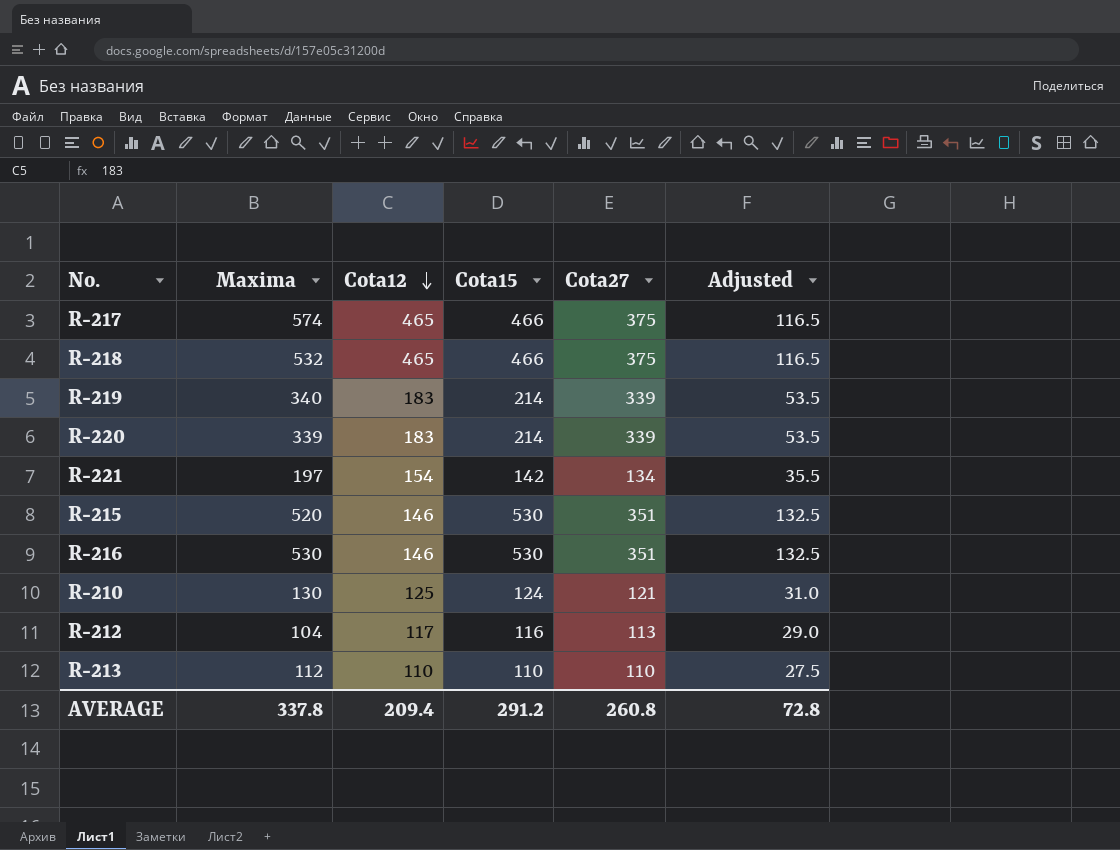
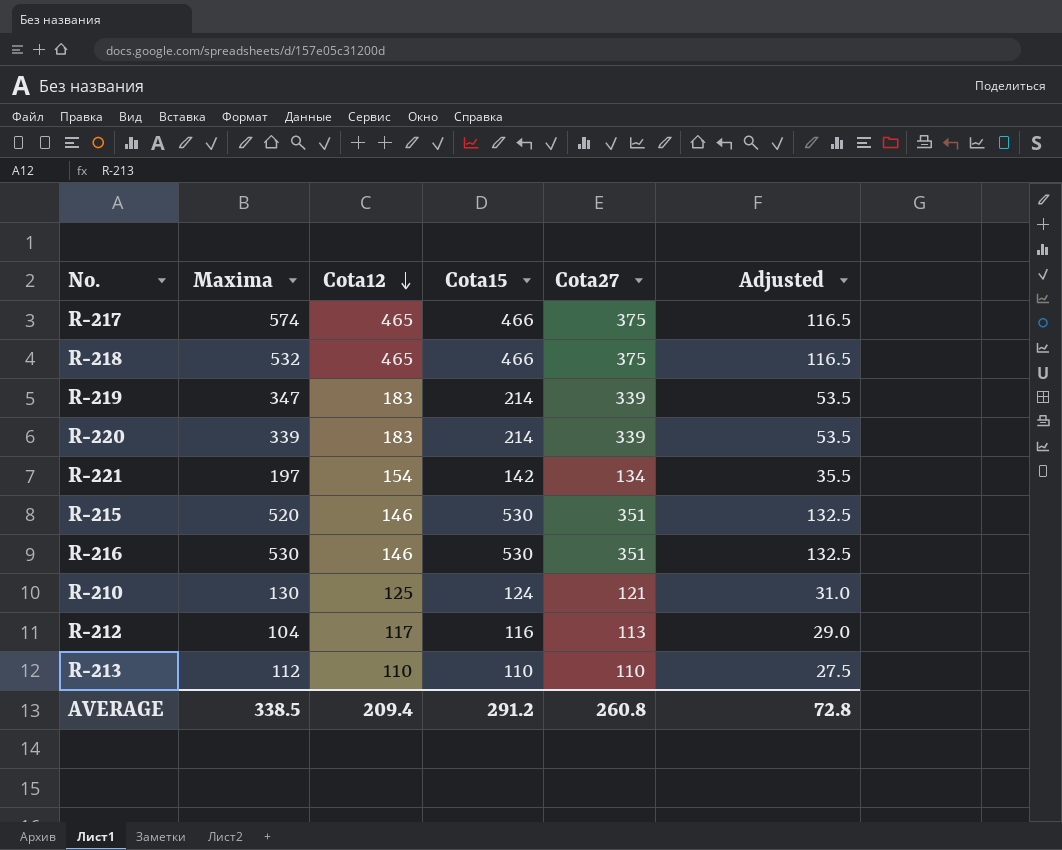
R-219 | Maxima: 340 -> 347
AVERAGE | Maxima: 337.8 -> 338.5

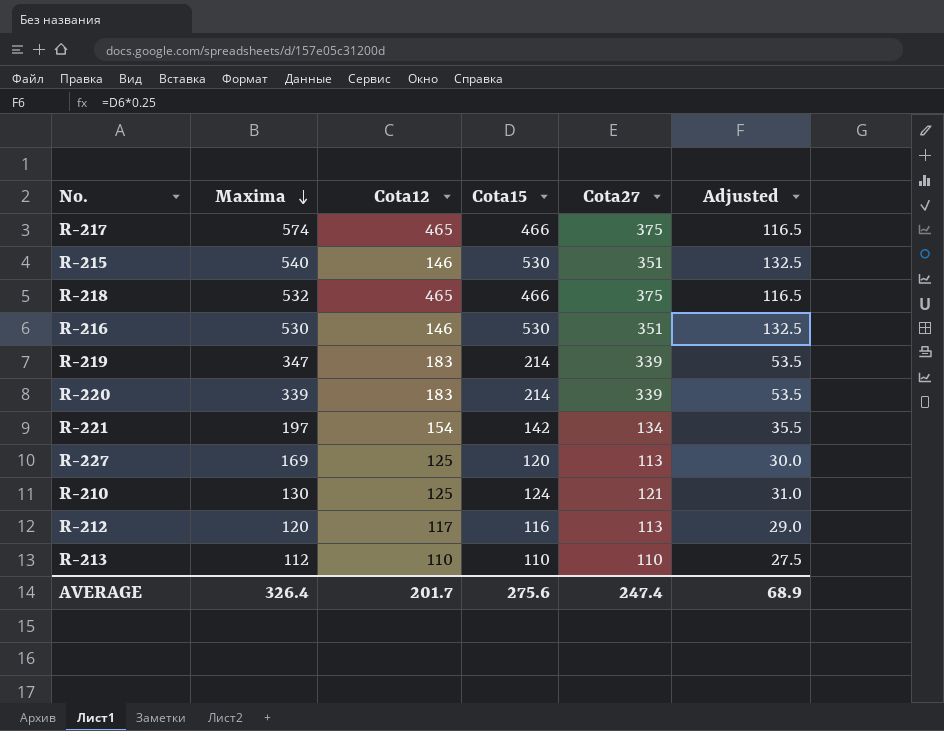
row order: Cota12 descending -> Maxima descending
R-215 | Maxima: 520 -> 540
row R-227: none -> 169 | 125 | 120 | 113 | 30.0
R-212 | Maxima: 104 -> 120
AVERAGE | Maxima: 338.5 -> 326.4
AVERAGE | Cota12: 209.4 -> 201.7
AVERAGE | Cota15: 291.2 -> 275.6
AVERAGE | Cota27: 260.8 -> 247.4
AVERAGE | Adjusted: 72.8 -> 68.9

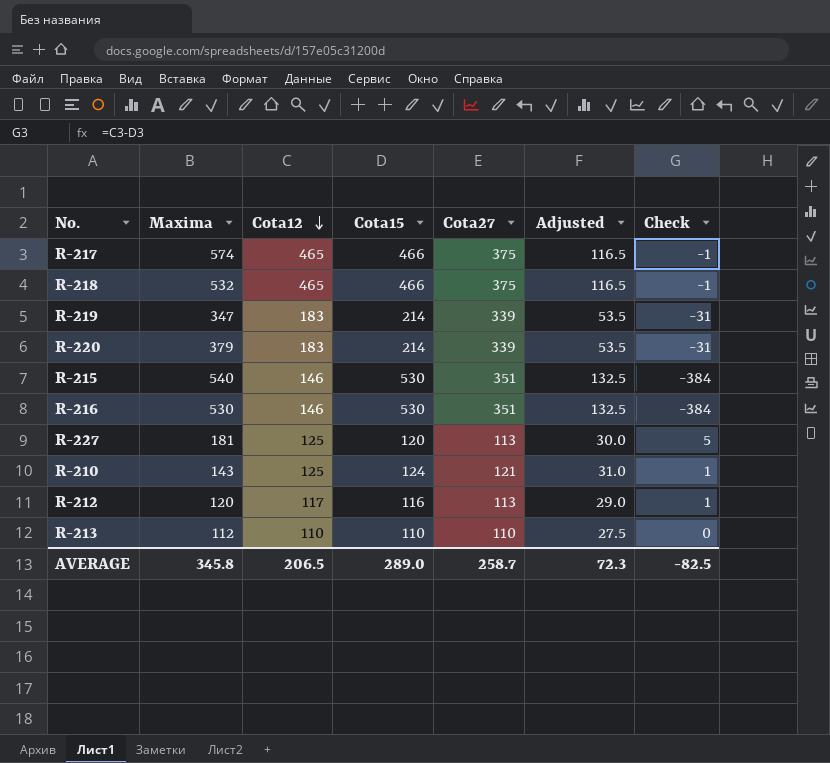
row order: Maxima descending -> Cota12 descending
column Check | formula: none -> [Cota12] - [Cota15]
row R-221: 197 | 154 | 142 | 134 | 35.5 -> none
R-220 | Maxima: 339 -> 379
R-227 | Maxima: 169 -> 181
R-210 | Maxima: 130 -> 143
AVERAGE | Maxima: 326.4 -> 345.8
AVERAGE | Cota12: 201.7 -> 206.5
AVERAGE | Cota15: 275.6 -> 289.0
AVERAGE | Cota27: 247.4 -> 258.7
AVERAGE | Adjusted: 68.9 -> 72.3

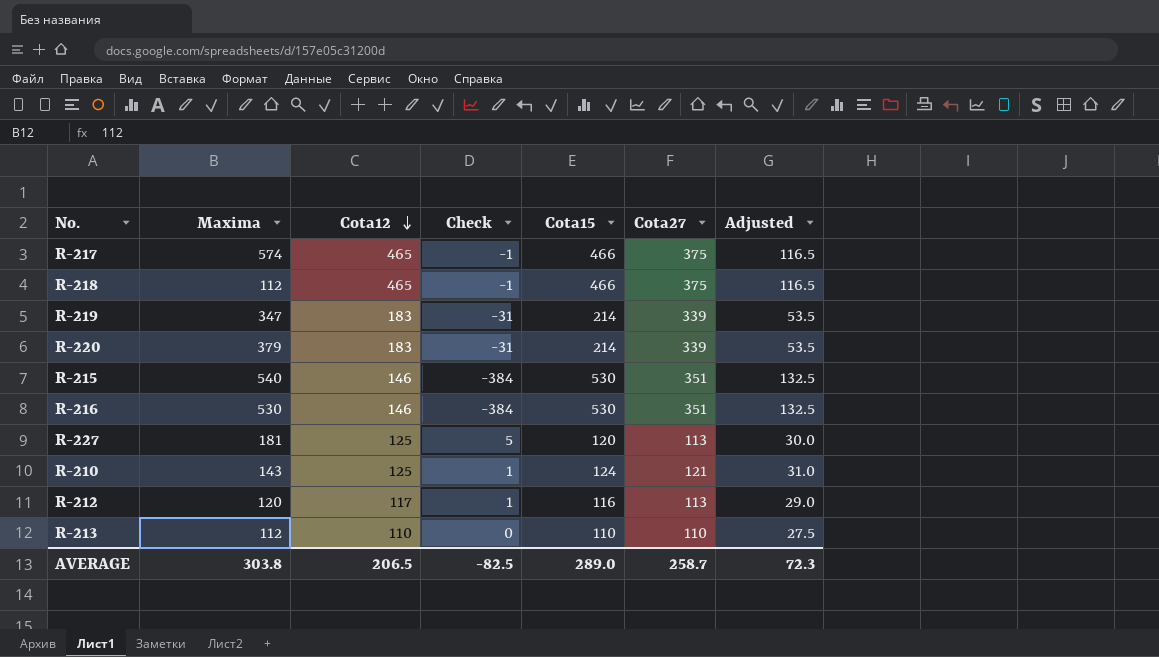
column Check | position: 7 -> 4
R-218 | Maxima: 532 -> 112
AVERAGE | Maxima: 345.8 -> 303.8

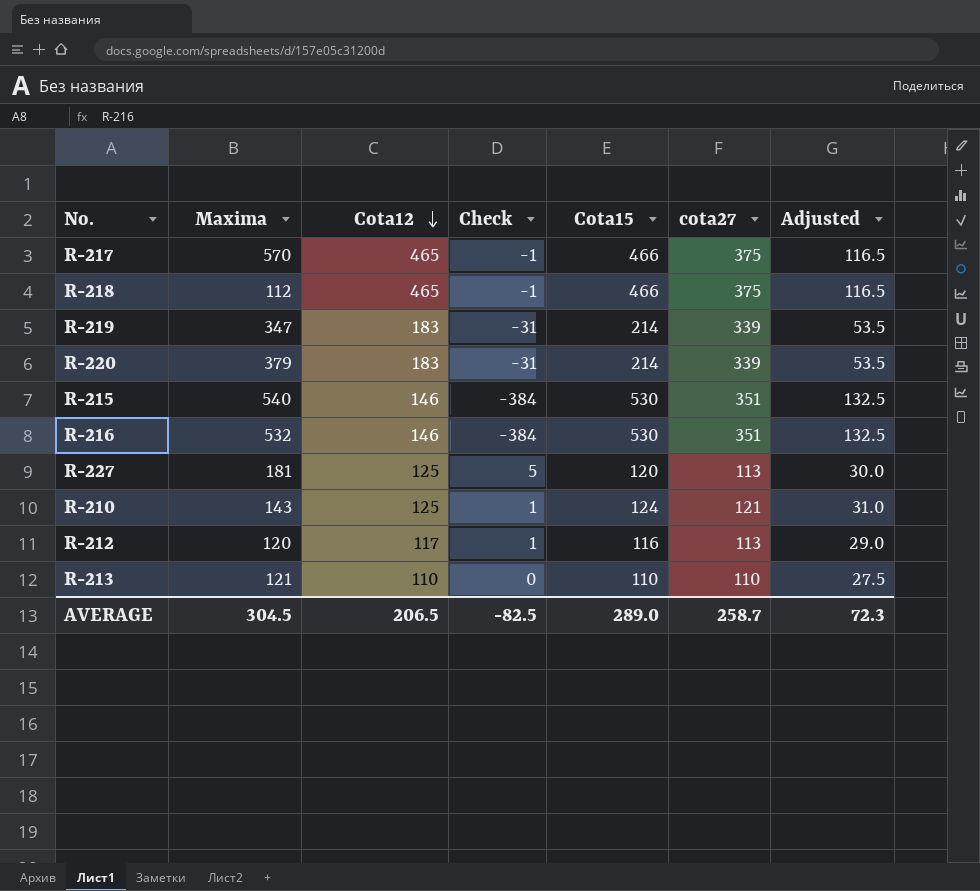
column name: Cota27 -> cota27
R-217 | Maxima: 574 -> 570
R-216 | Maxima: 530 -> 532
R-213 | Maxima: 112 -> 121
AVERAGE | Maxima: 303.8 -> 304.5

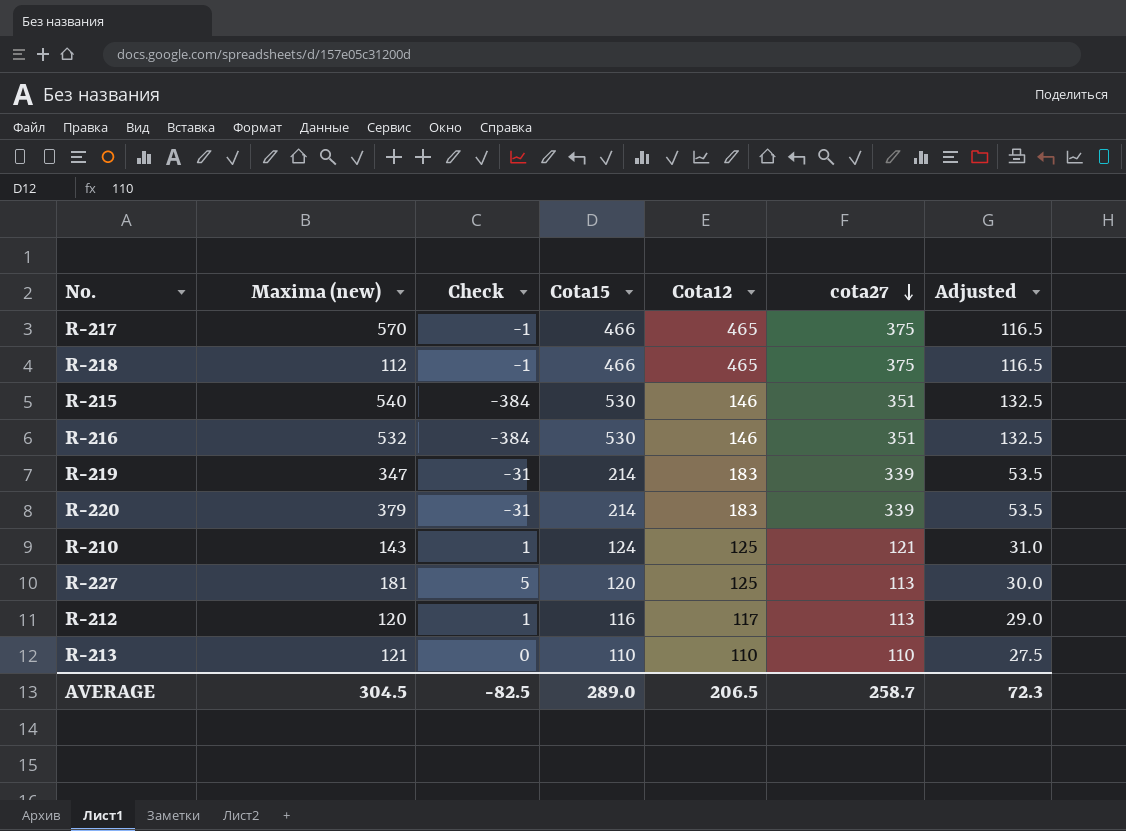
row order: Cota12 descending -> cota27 descending
column name: Maxima -> Maxima (new)
column Cota12 | position: 3 -> 5

